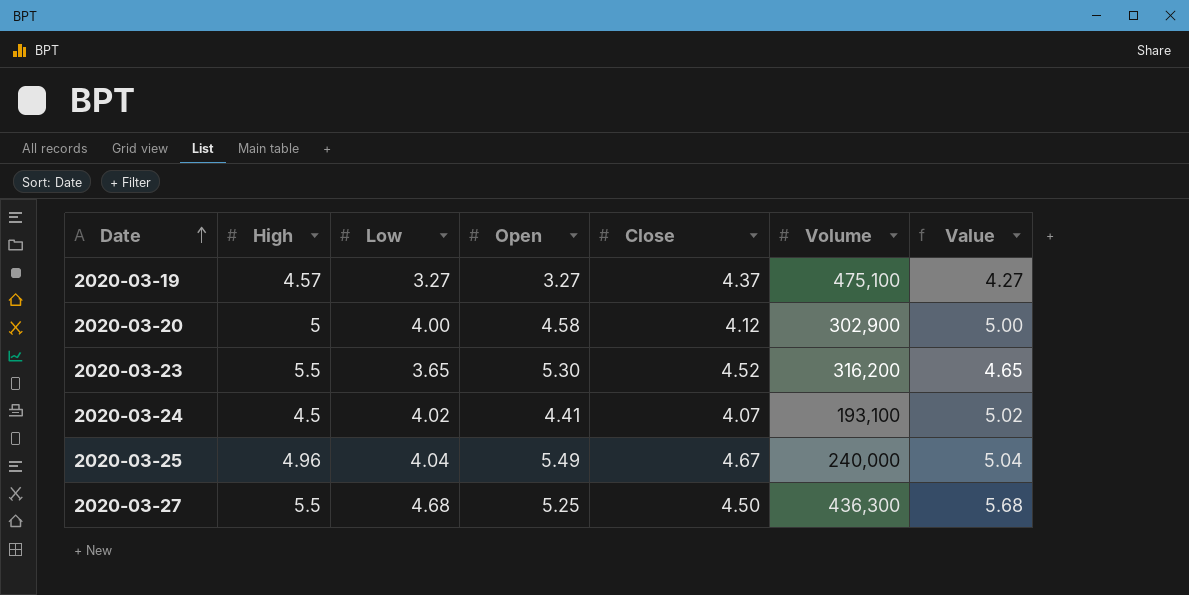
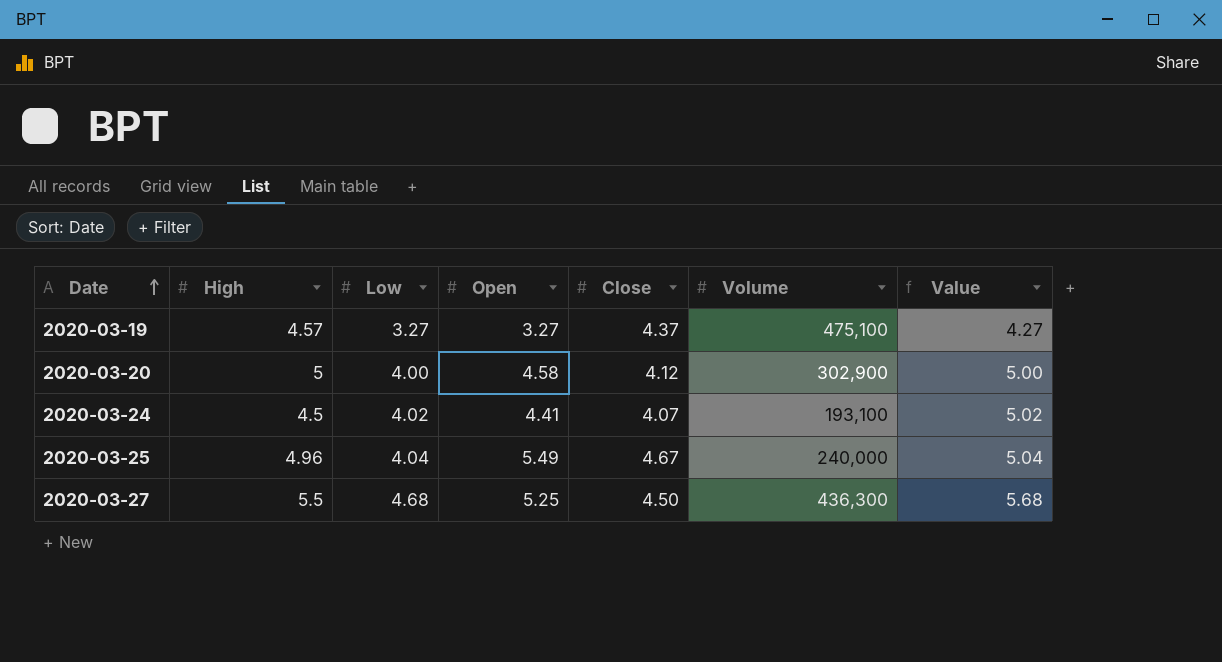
row 2020-03-23: 5.5 | 3.65 | 5.30 | 4.52 | 316,200 | 4.65 -> none

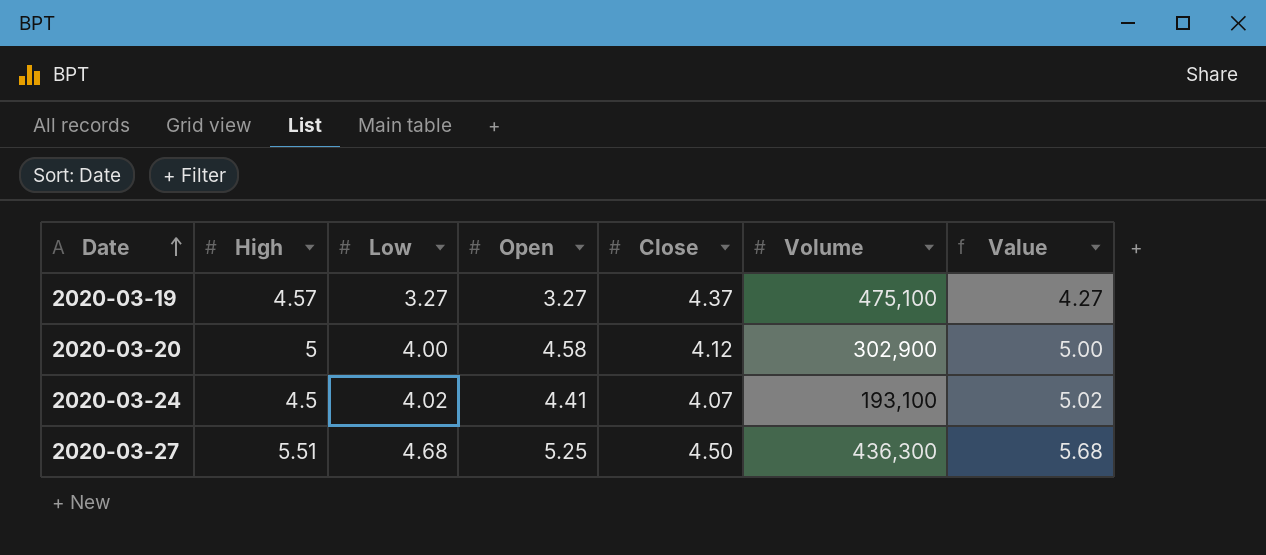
row 2020-03-25: 4.96 | 4.04 | 5.49 | 4.67 | 240,000 | 5.04 -> none
2020-03-27 | High: 5.5 -> 5.51

